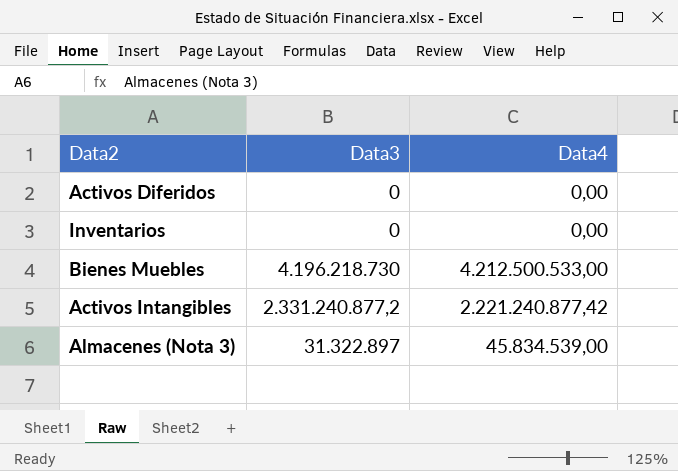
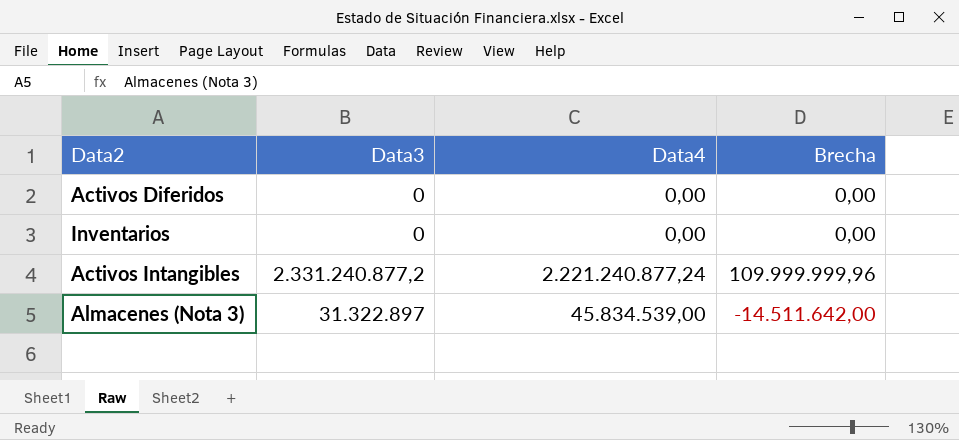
column Brecha | formula: none -> [Data3] - [Data4]
row Bienes Muebles: 4.196.218.730 | 4.212.500.533,00 -> none
Activos Intangibles | Data4: 2.221.240.877,42 -> 2.221.240.877,24

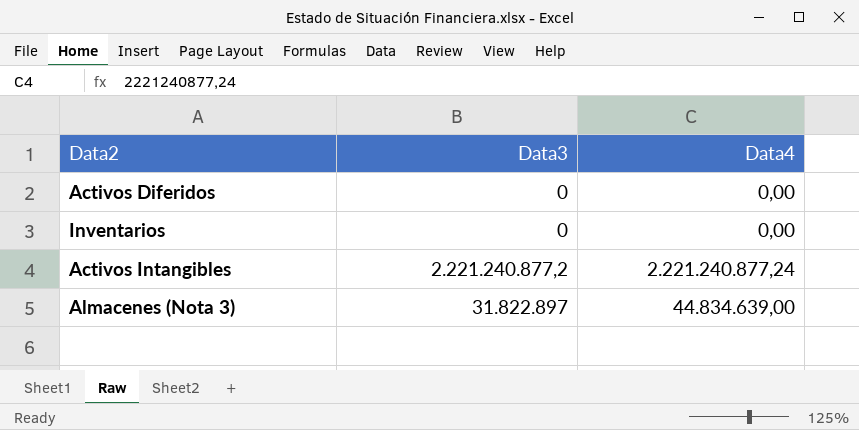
column Brecha | formula: [Data3] - [Data4] -> none
Activos Intangibles | Data3: 2.331.240.877,2 -> 2.221.240.877,2
Almacenes (Nota 3) | Data3: 31.322.897 -> 31.822.897
Almacenes (Nota 3) | Data4: 45.834.539,00 -> 44.834.639,00

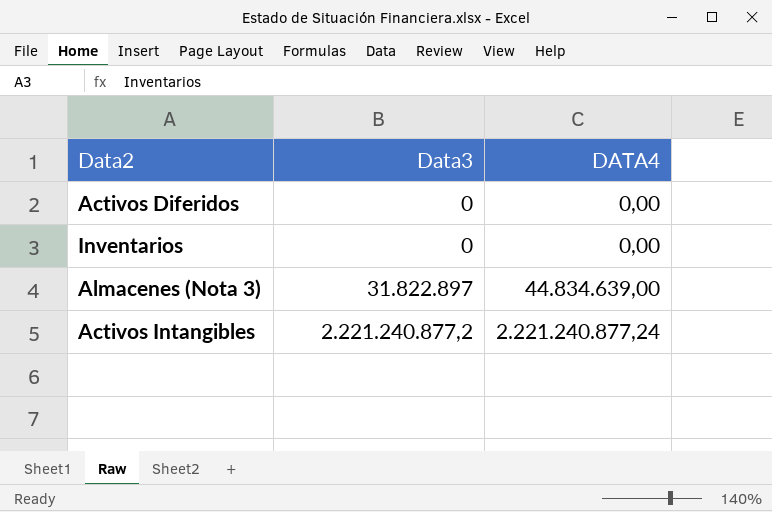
row order: none -> Data3 ascending
column name: Data4 -> DATA4

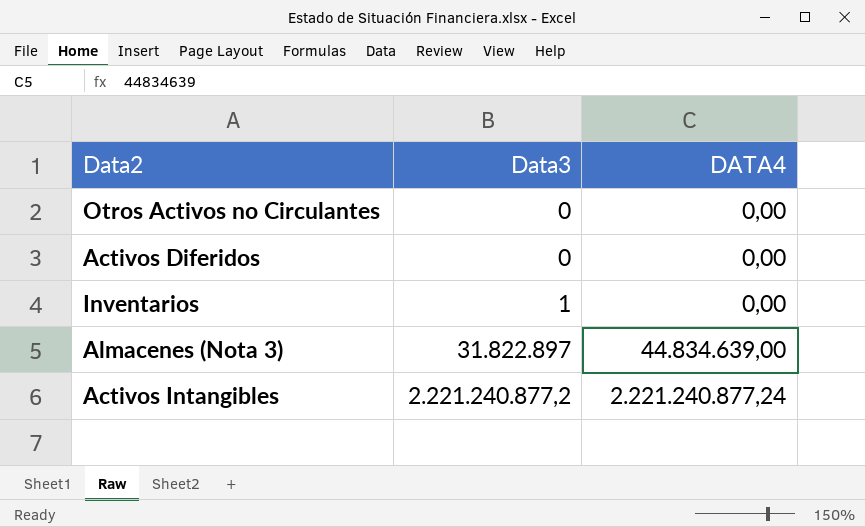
row Otros Activos no Circulantes: none -> 0 | 0,00
Inventarios | Data3: 0 -> 1

